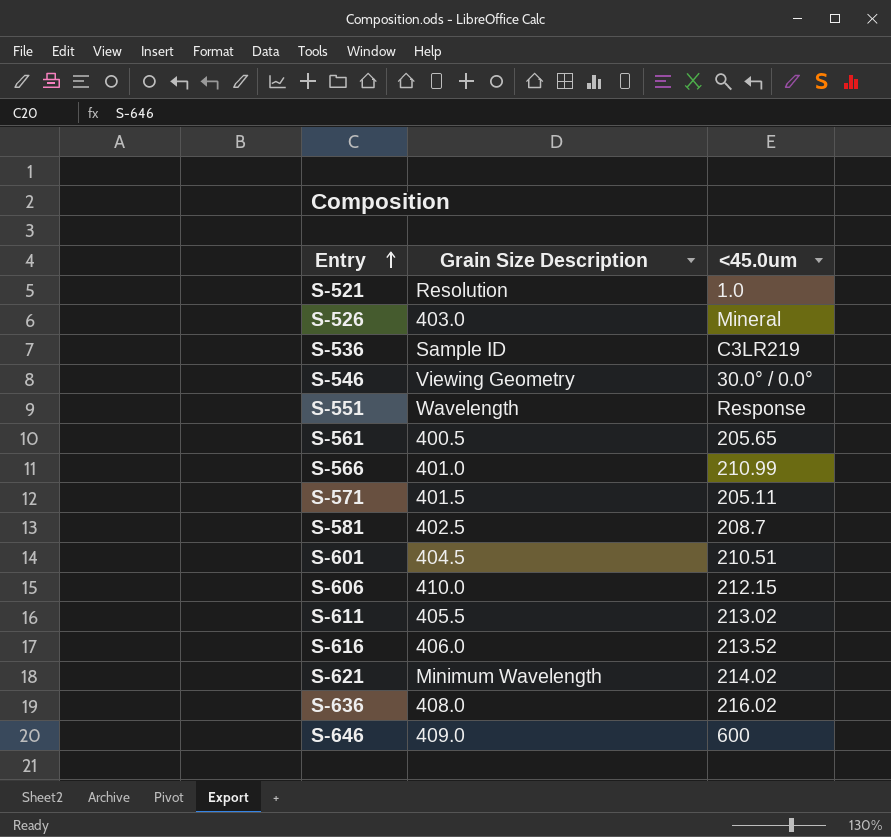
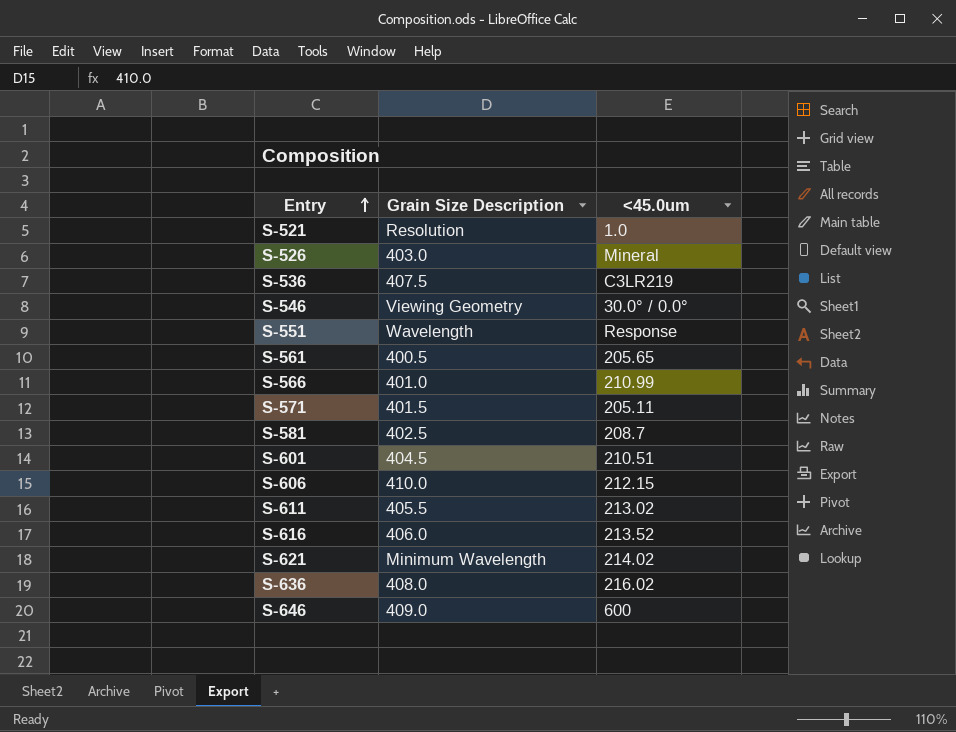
S-536 | Grain Size Description: Sample ID -> 407.5

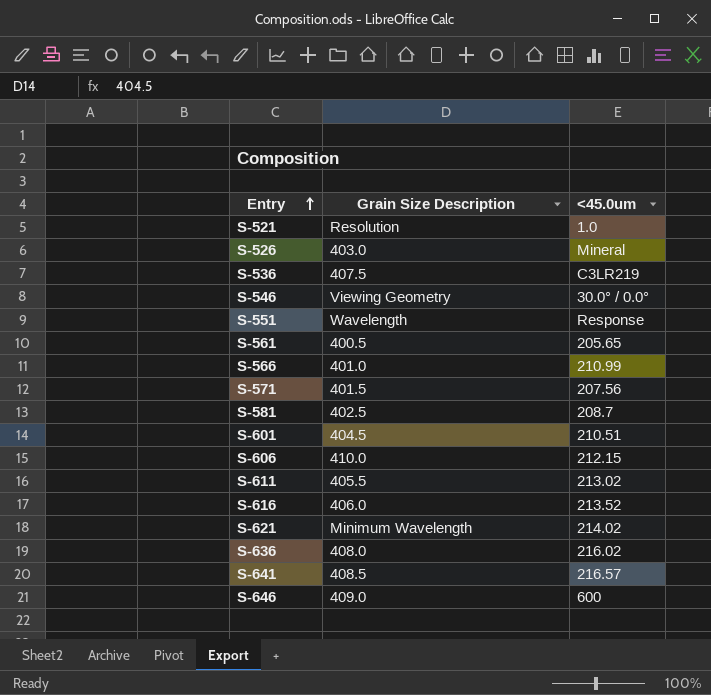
S-571 | <45.0um: 205.11 -> 207.56
row S-641: none -> 408.5 | 216.57

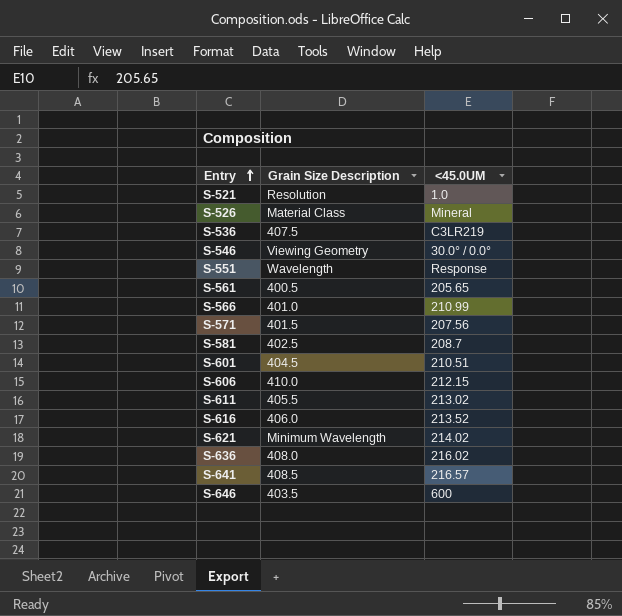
column name: <45.0um -> <45.0UM
S-526 | Grain Size Description: 403.0 -> Material Class
S-646 | Grain Size Description: 409.0 -> 403.5

